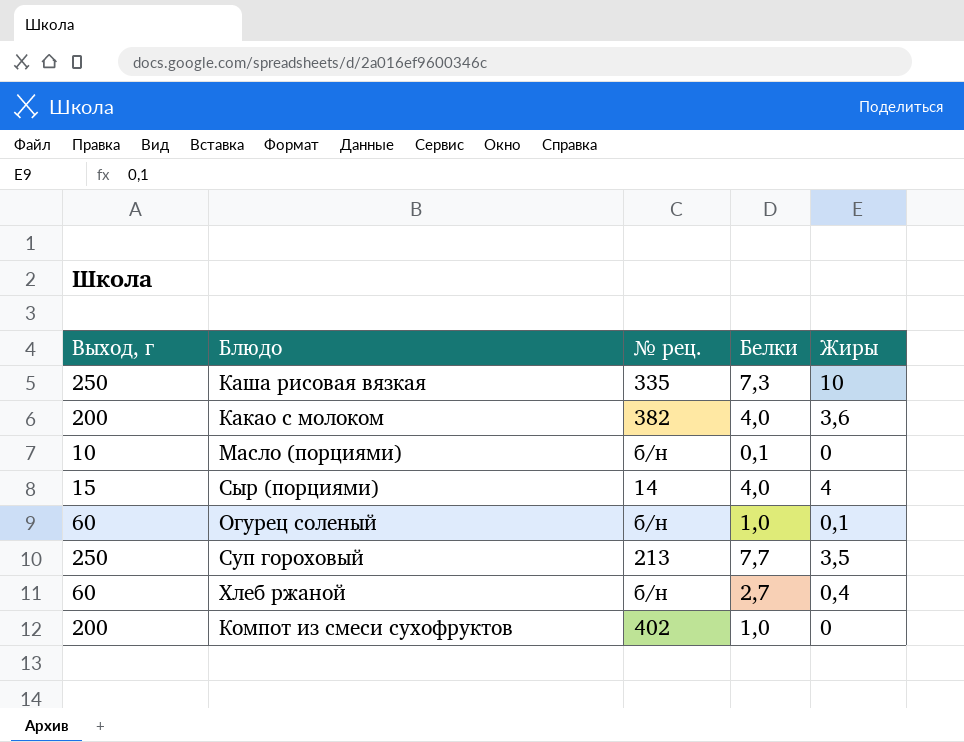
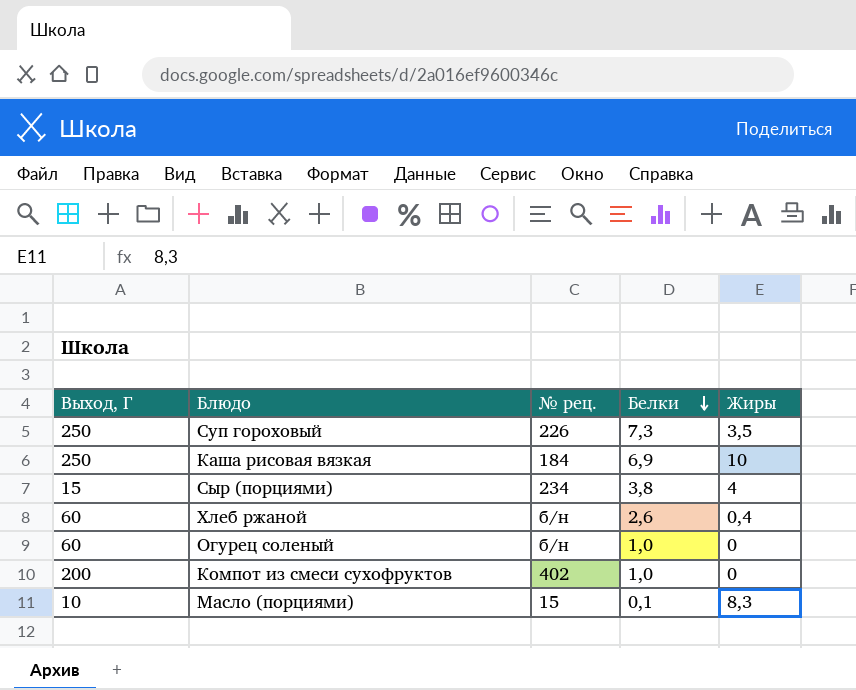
row order: none -> Белки descending
column name: Выход, г -> Выход, Г
row Какао с молоком: 200 | 382 | 4,0 | 3,6 -> none
Суп гороховый | № рец.: 213 -> 226
Суп гороховый | Белки: 7,7 -> 7,3
Каша рисовая вязкая | № рец.: 335 -> 184
Каша рисовая вязкая | Белки: 7,3 -> 6,9
Сыр (порциями) | № рец.: 14 -> 234
Сыр (порциями) | Белки: 4,0 -> 3,8
Хлеб ржаной | Белки: 2,7 -> 2,6
Огурец соленый | Жиры: 0,1 -> 0
Масло (порциями) | № рец.: б/н -> 15
Масло (порциями) | Жиры: 0 -> 8,3

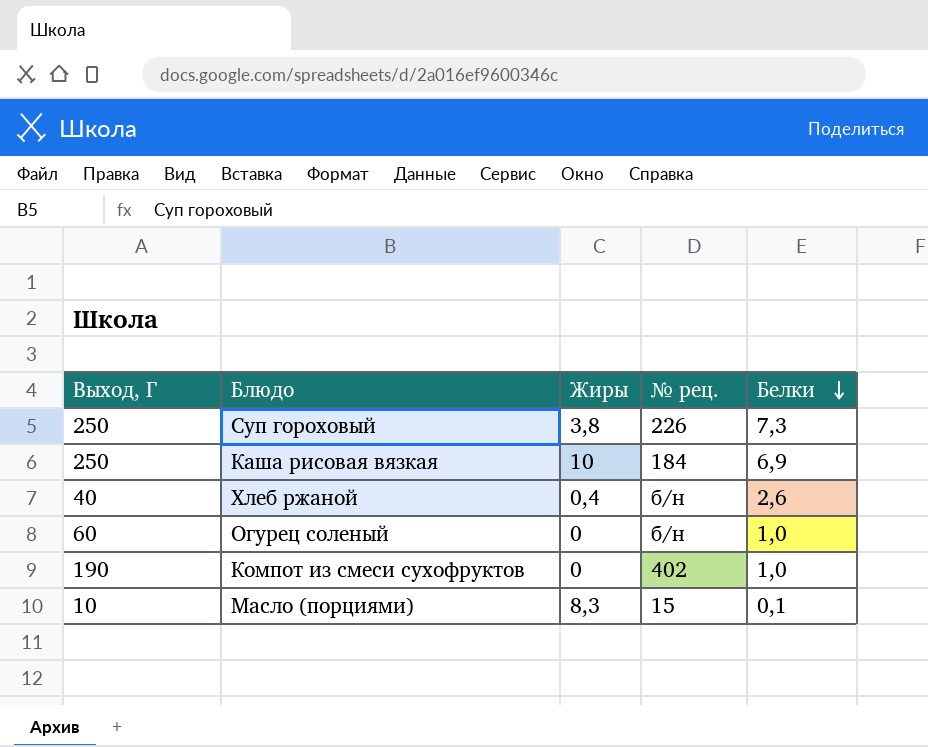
column Жиры | position: 5 -> 3
row Сыр (порциями): 15 | 234 | 3,8 | 4 -> none
Суп гороховый | Жиры: 3,5 -> 3,8
Хлеб ржаной | Выход, Г: 60 -> 40
Компот из смеси сухофруктов | Выход, Г: 200 -> 190

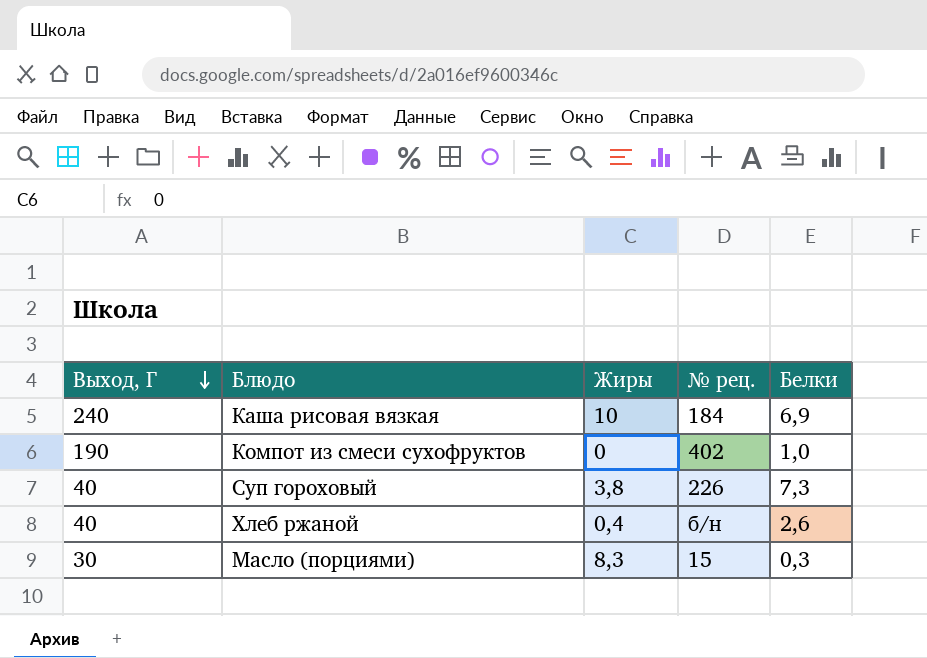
row order: Белки descending -> Выход, Г descending
row Огурец соленый: 60 | 0 | б/н | 1,0 -> none
Каша рисовая вязкая | Выход, Г: 250 -> 240
Суп гороховый | Выход, Г: 250 -> 40
Масло (порциями) | Выход, Г: 10 -> 30
Масло (порциями) | Белки: 0,1 -> 0,3

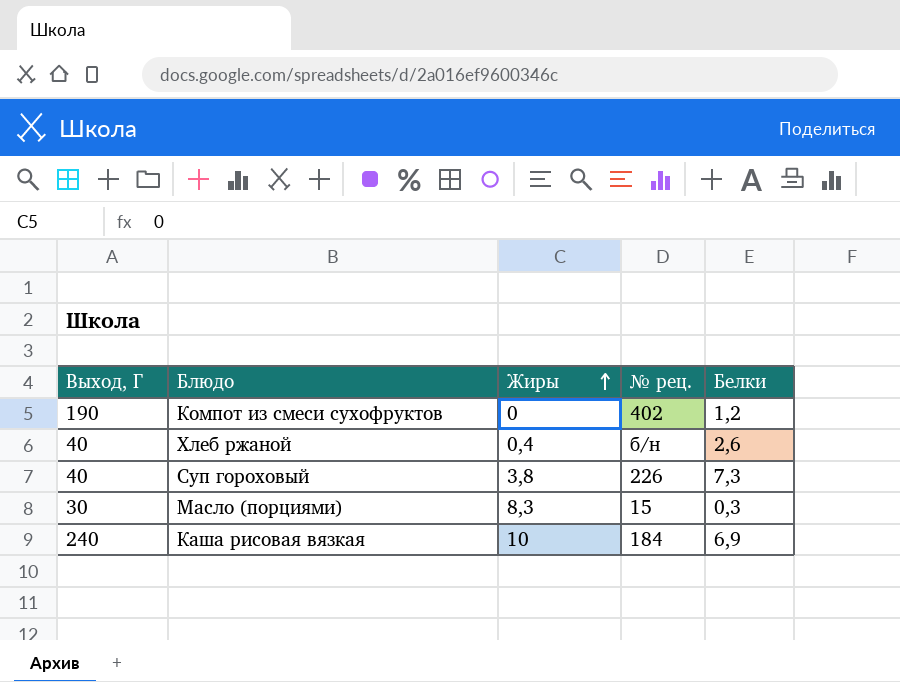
row order: Выход, Г descending -> Жиры ascending
Компот из смеси сухофруктов | Белки: 1,0 -> 1,2

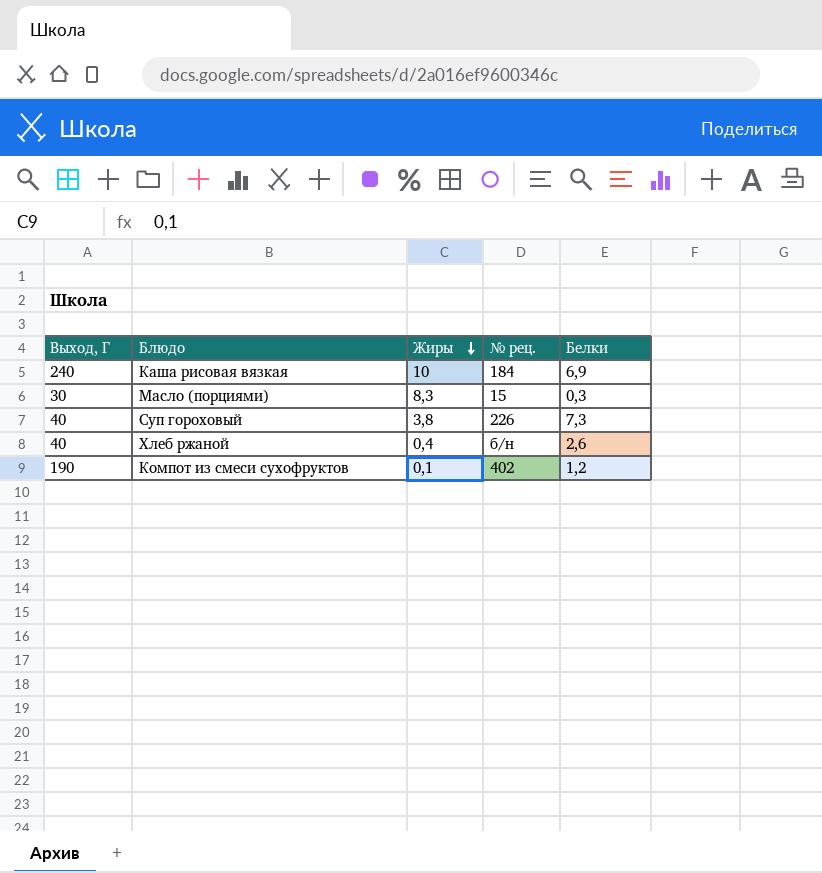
row order: Жиры ascending -> Жиры descending
Компот из смеси сухофруктов | Жиры: 0 -> 0,1

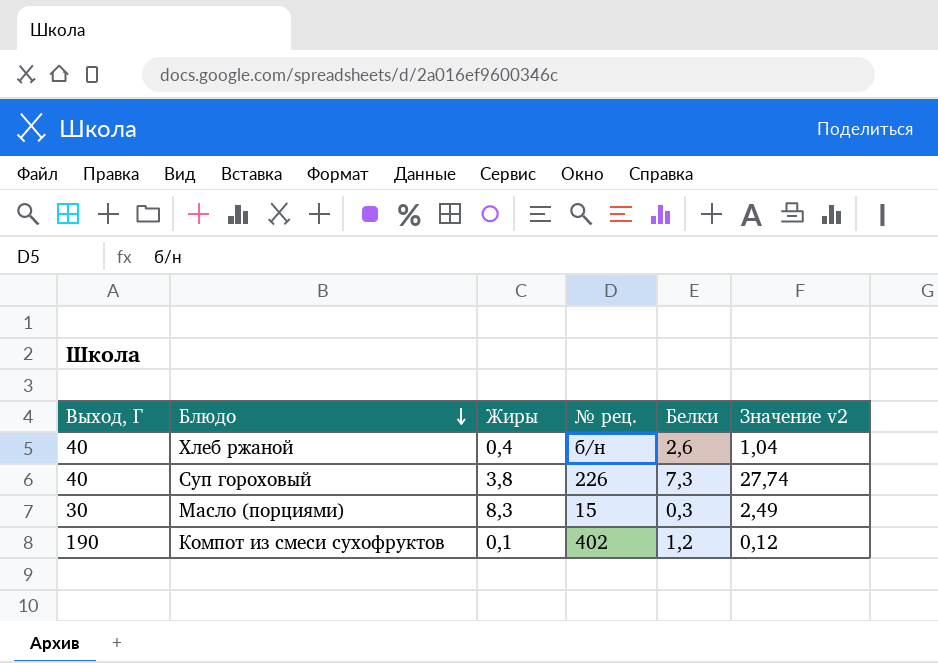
row order: Жиры descending -> Блюдо descending
column Значение v2 | formula: none -> [Жиры] * [Белки]
row Каша рисовая вязкая: 240 | 10 | 184 | 6,9 -> none

